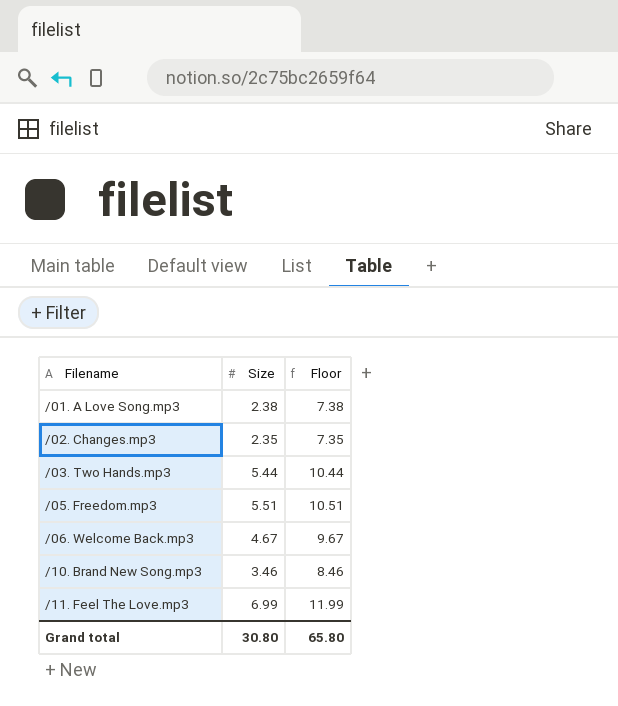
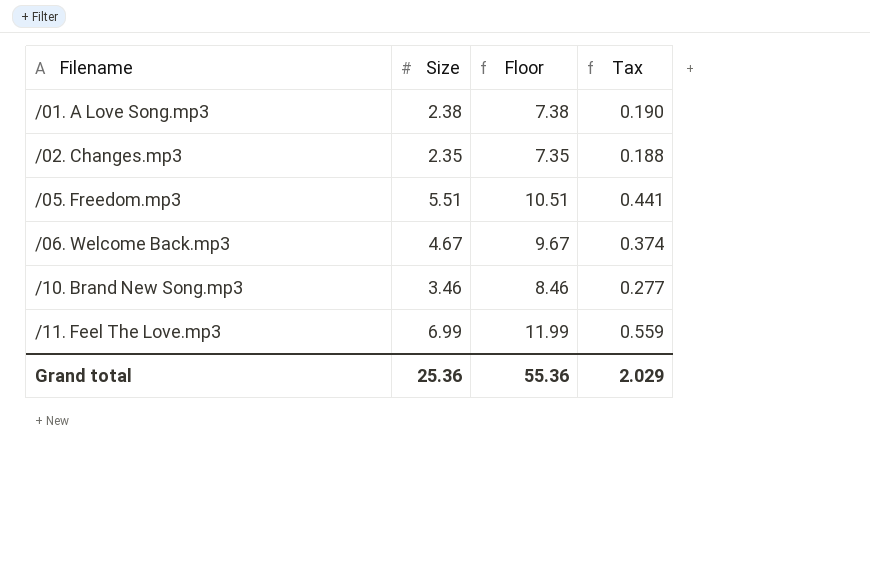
column Tax | formula: none -> [Size] * 0.08
row /03. Two Hands.mp3: 5.44 | 10.44 -> none
Grand total | Size: 30.80 -> 25.36
Grand total | Floor: 65.80 -> 55.36

